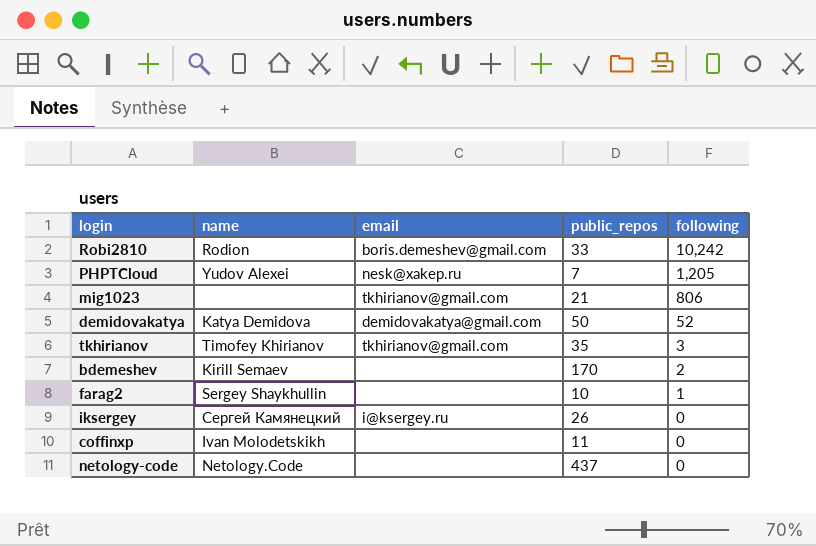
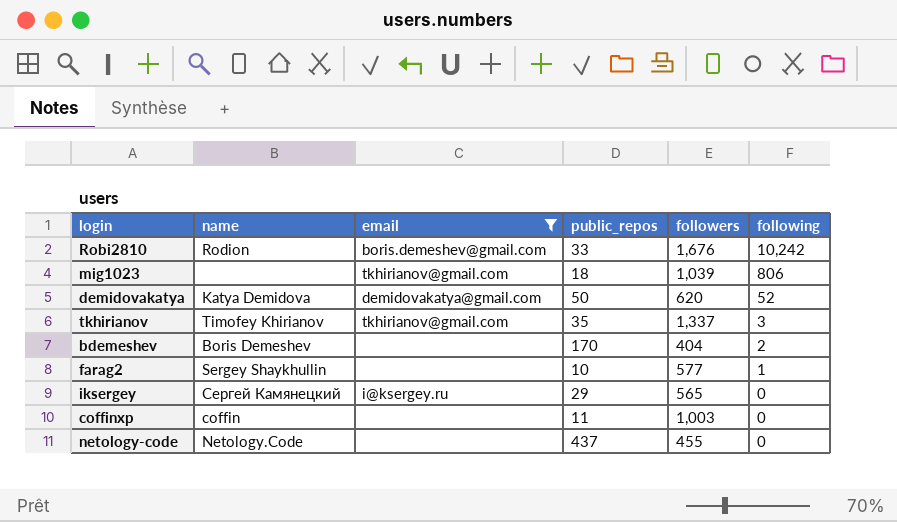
filter: none -> email != nesk@xakep.ru
column followers | position: none -> 5
mig1023 | public_repos: 21 -> 18
bdemeshev | name: Kirill Semaev -> Boris Demeshev
iksergey | public_repos: 26 -> 29
coffinxp | name: Ivan Molodetskikh -> coffin

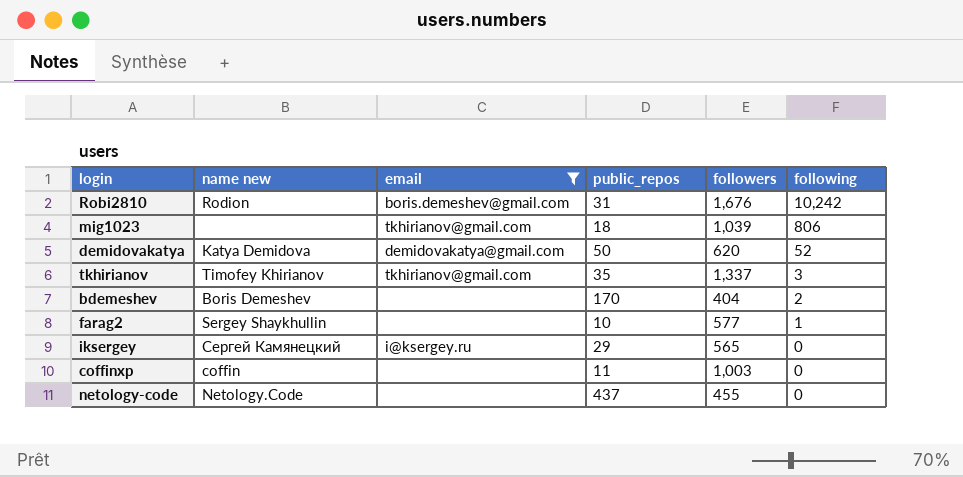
column name: name -> name new
Robi2810 | public_repos: 33 -> 31

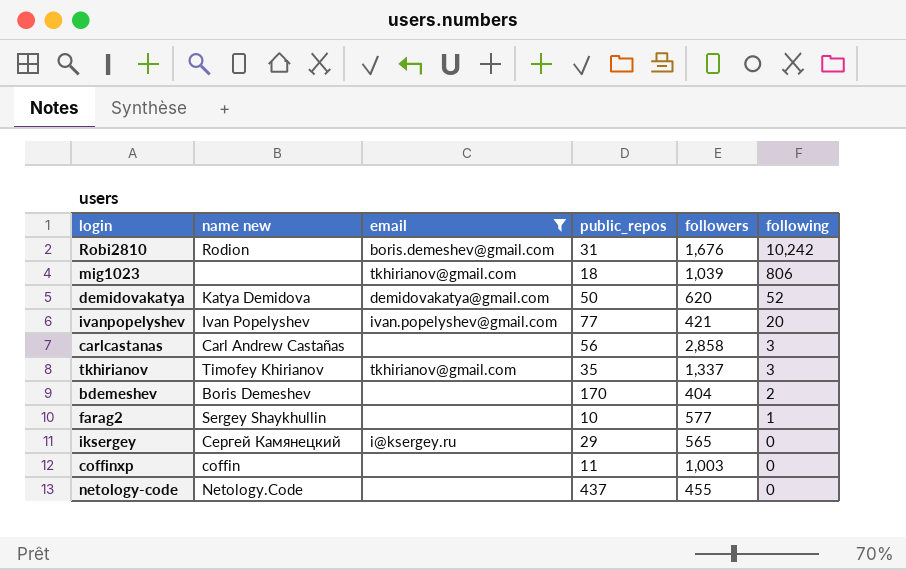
row ivanpopelyshev: none -> Ivan Popelyshev | ivan.popelyshev@gmail.com | 77 | 421 | 20
row carlcastanas: none -> Carl Andrew Castañas | none | 56 | 2,858 | 3

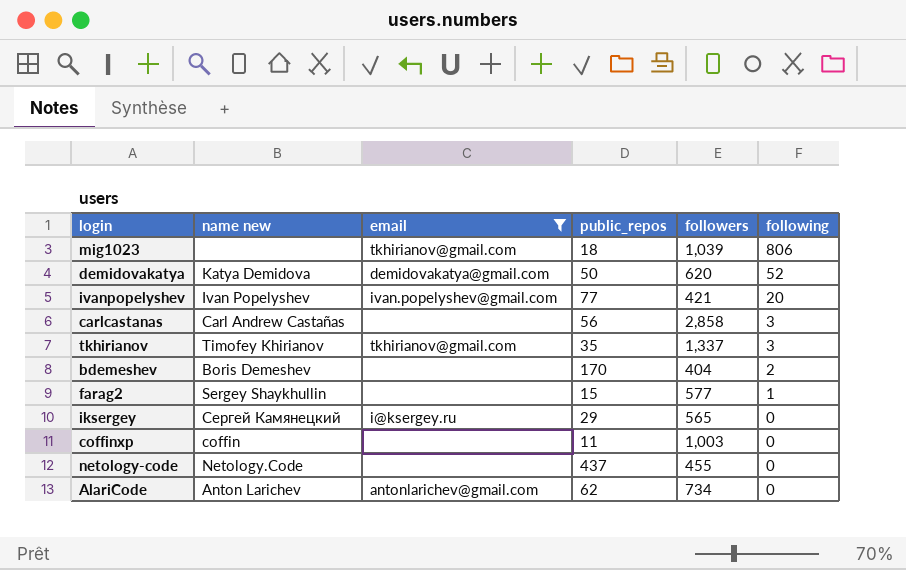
row Robi2810: Rodion | boris.demeshev@gmail.com | 31 | 1,676 | 10,242 -> none
farag2 | public_repos: 10 -> 15
row AlariCode: none -> Anton Larichev | antonlarichev@gmail.com | 62 | 734 | 0

